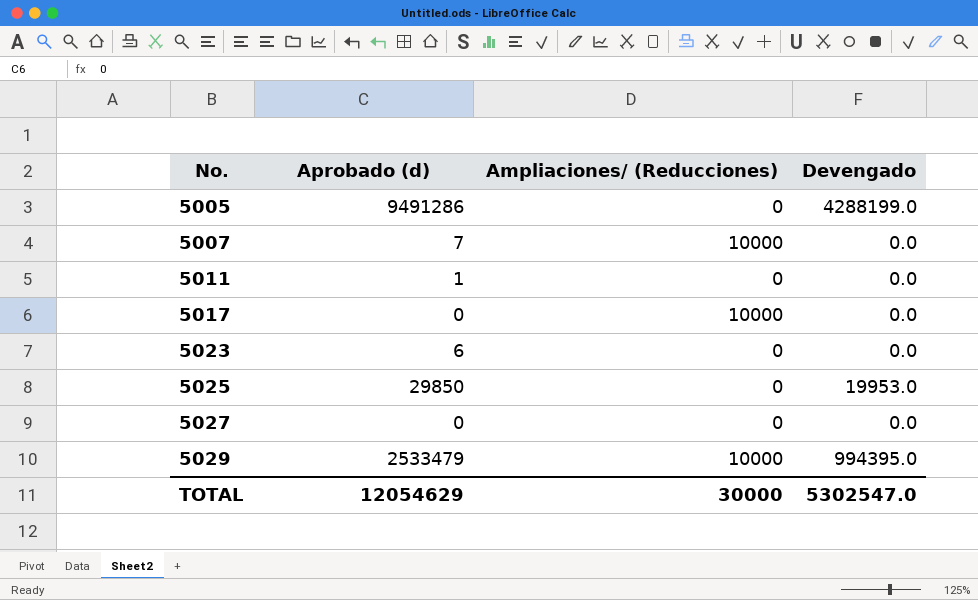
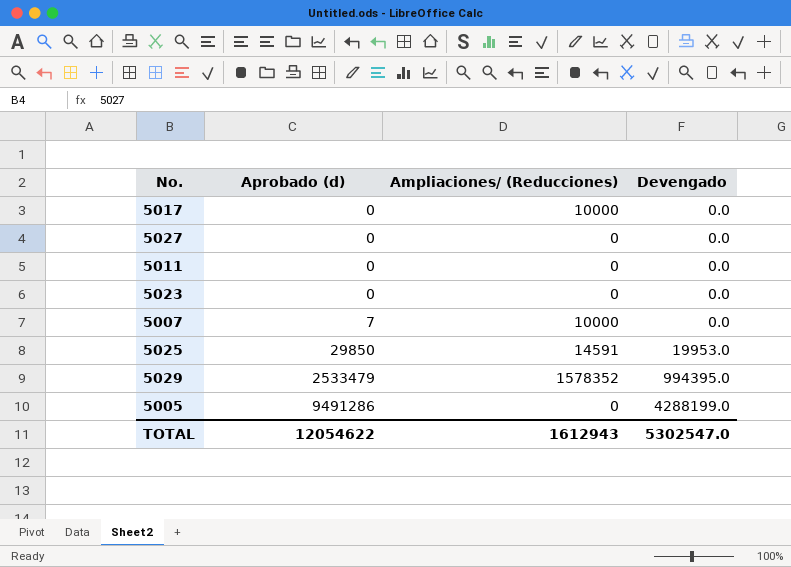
row order: No. ascending -> Aprobado (d) ascending
5011 | Aprobado (d): 1 -> 0
5023 | Aprobado (d): 6 -> 0
5025 | Ampliaciones/ (Reducciones): 0 -> 14591
5029 | Ampliaciones/ (Reducciones): 10000 -> 1578352
TOTAL | Aprobado (d): 12054629 -> 12054622
TOTAL | Ampliaciones/ (Reducciones): 30000 -> 1612943

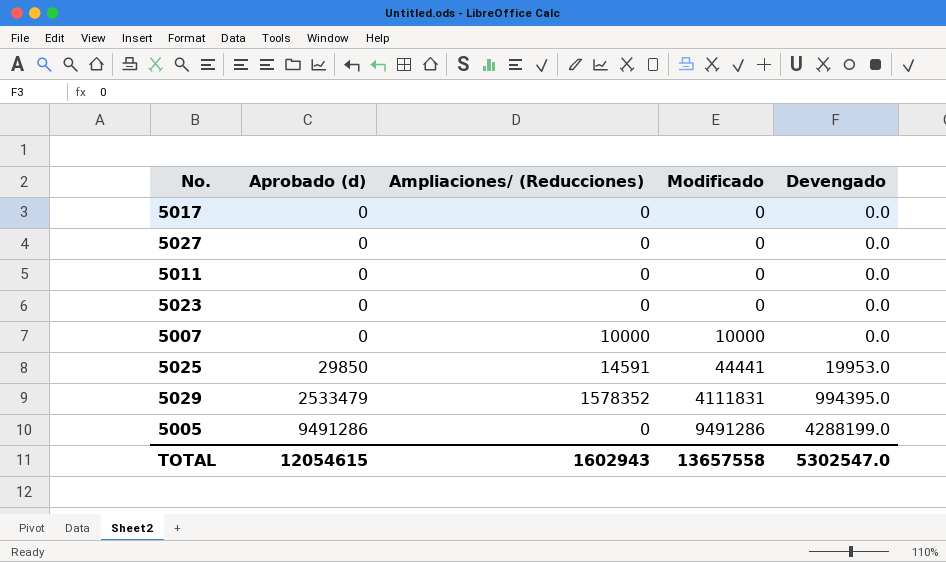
column Modificado | formula: none -> [Aprobado (d)] + [Ampliaciones/ (Reducciones)]
5017 | Ampliaciones/ (Reducciones): 10000 -> 0
5007 | Aprobado (d): 7 -> 0
TOTAL | Aprobado (d): 12054622 -> 12054615
TOTAL | Ampliaciones/ (Reducciones): 1612943 -> 1602943

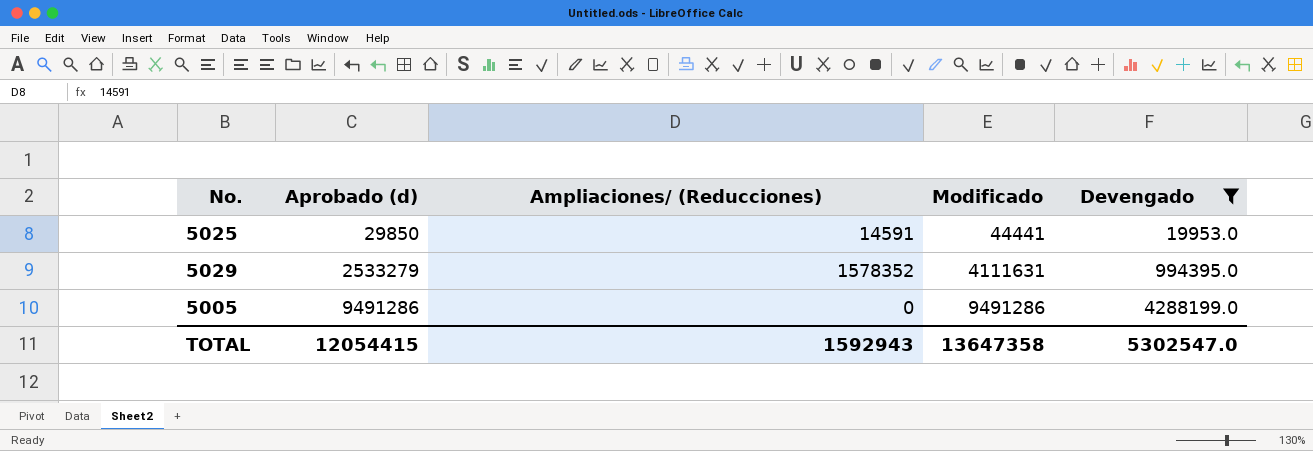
filter: none -> Devengado != 0.0
5029 | Aprobado (d): 2533479 -> 2533279
5029 | Modificado: 4111831 -> 4111631
TOTAL | Aprobado (d): 12054615 -> 12054415
TOTAL | Ampliaciones/ (Reducciones): 1602943 -> 1592943
TOTAL | Modificado: 13657558 -> 13647358

